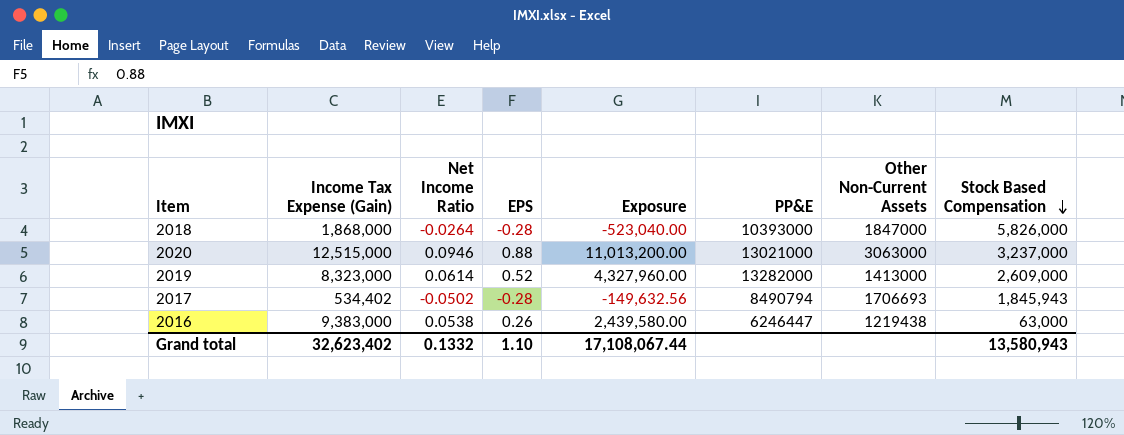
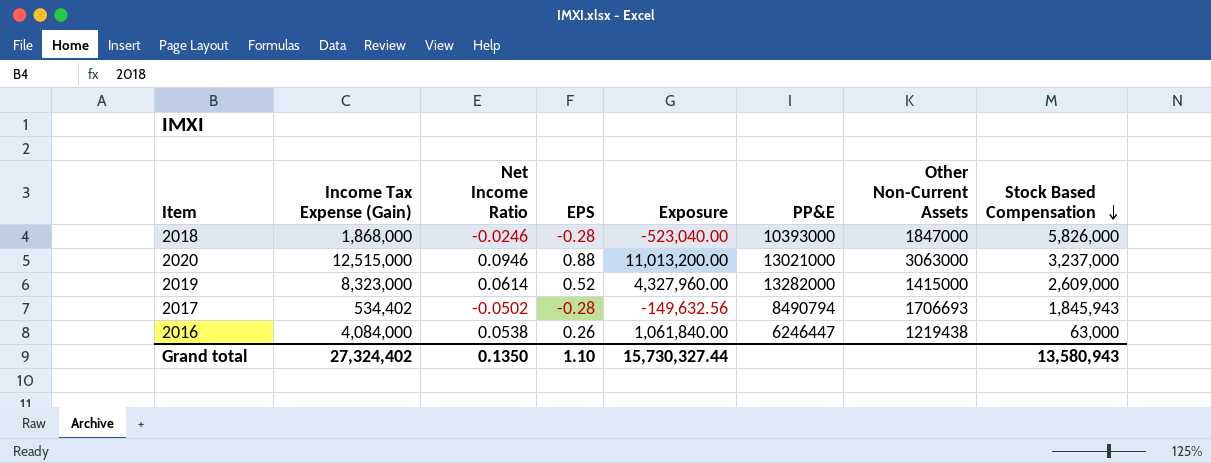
2018 | Net Income Ratio: -0.0264 -> -0.0246
2019 | Other Non-Current Assets: 1413000 -> 1415000
2016 | Income Tax Expense (Gain): 9,383,000 -> 4,084,000
2016 | Exposure: 2,439,580.00 -> 1,061,840.00
Grand total | Income Tax Expense (Gain): 32,623,402 -> 27,324,402
Grand total | Net Income Ratio: 0.1332 -> 0.1350
Grand total | Exposure: 17,108,067.44 -> 15,730,327.44

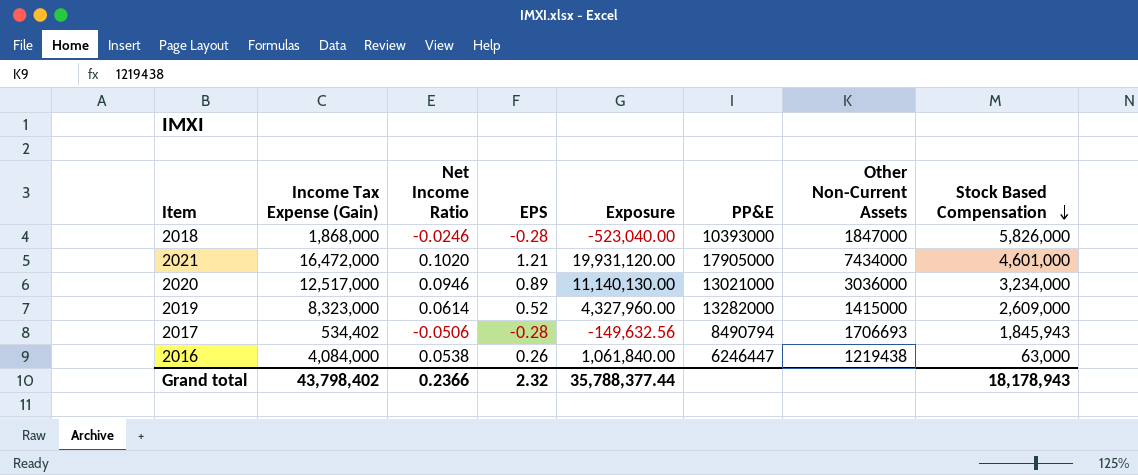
row 2021: none -> 16,472,000 | 0.1020 | 1.21 | 19,931,120.00 | 17905000 | 7434000 | 4,601,000
2020 | Income Tax Expense (Gain): 12,515,000 -> 12,517,000
2020 | EPS: 0.88 -> 0.89
2020 | Exposure: 11,013,200.00 -> 11,140,130.00
2020 | Other Non-Current Assets: 3063000 -> 3036000
2020 | Stock Based Compensation: 3,237,000 -> 3,234,000
2017 | Net Income Ratio: -0.0502 -> -0.0506
Grand total | Income Tax Expense (Gain): 27,324,402 -> 43,798,402
Grand total | Net Income Ratio: 0.1350 -> 0.2366
Grand total | EPS: 1.10 -> 2.32
Grand total | Exposure: 15,730,327.44 -> 35,788,377.44
Grand total | Stock Based Compensation: 13,580,943 -> 18,178,943

